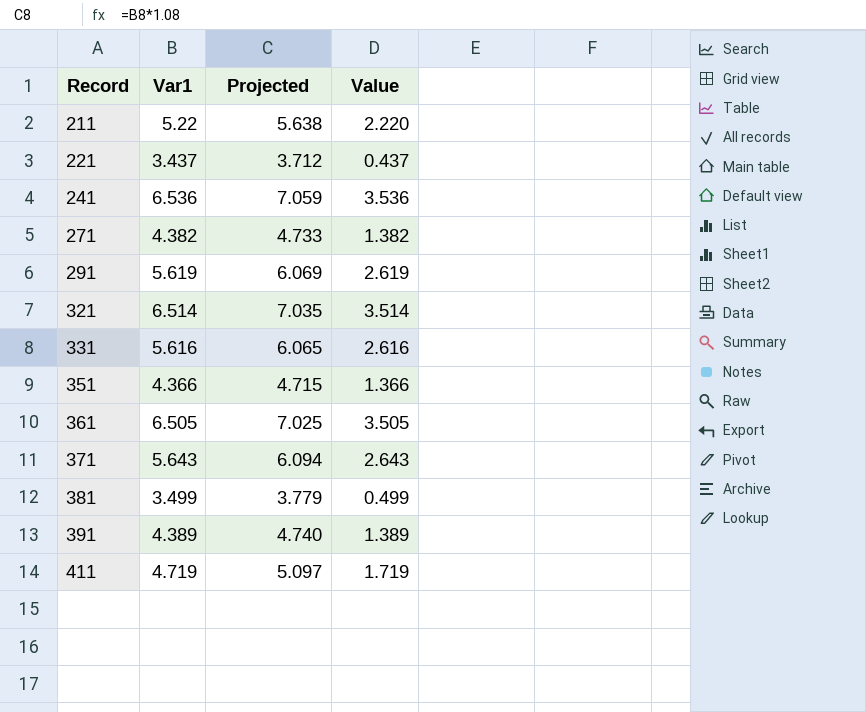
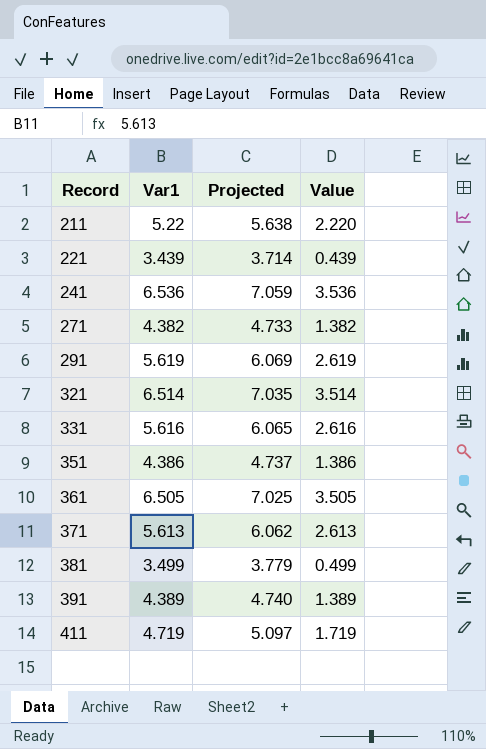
221 | Var1: 3.437 -> 3.439
221 | Projected: 3.712 -> 3.714
221 | Value: 0.437 -> 0.439
351 | Var1: 4.366 -> 4.386
351 | Projected: 4.715 -> 4.737
351 | Value: 1.366 -> 1.386
371 | Var1: 5.643 -> 5.613
371 | Projected: 6.094 -> 6.062
371 | Value: 2.643 -> 2.613

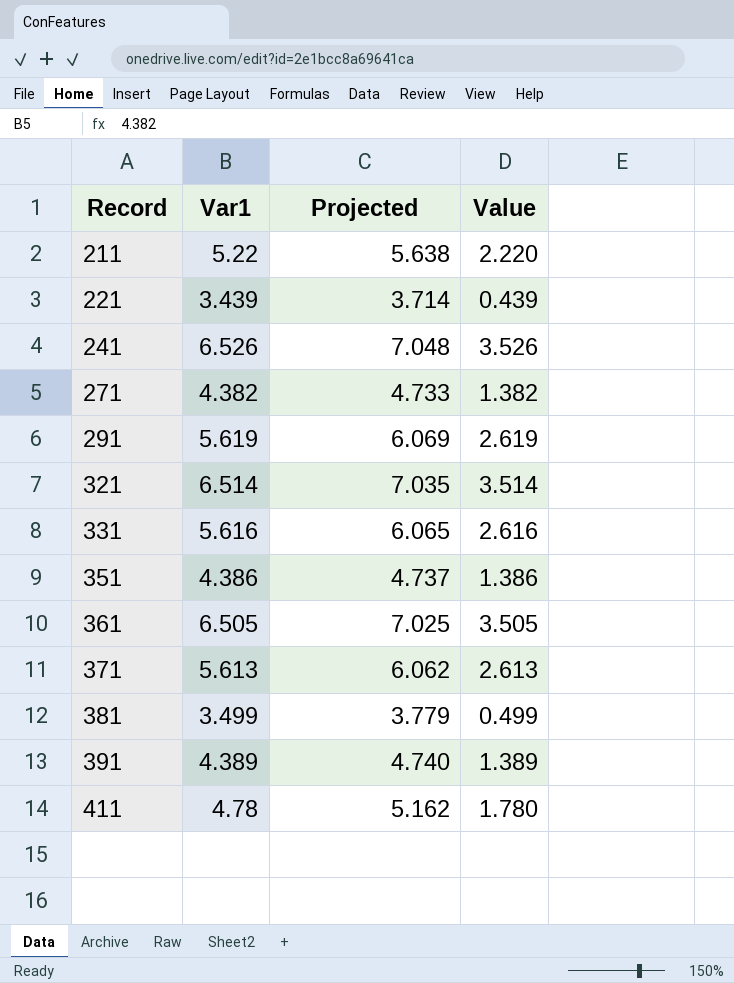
241 | Var1: 6.536 -> 6.526
241 | Projected: 7.059 -> 7.048
241 | Value: 3.536 -> 3.526
411 | Var1: 4.719 -> 4.78
411 | Projected: 5.097 -> 5.162
411 | Value: 1.719 -> 1.780

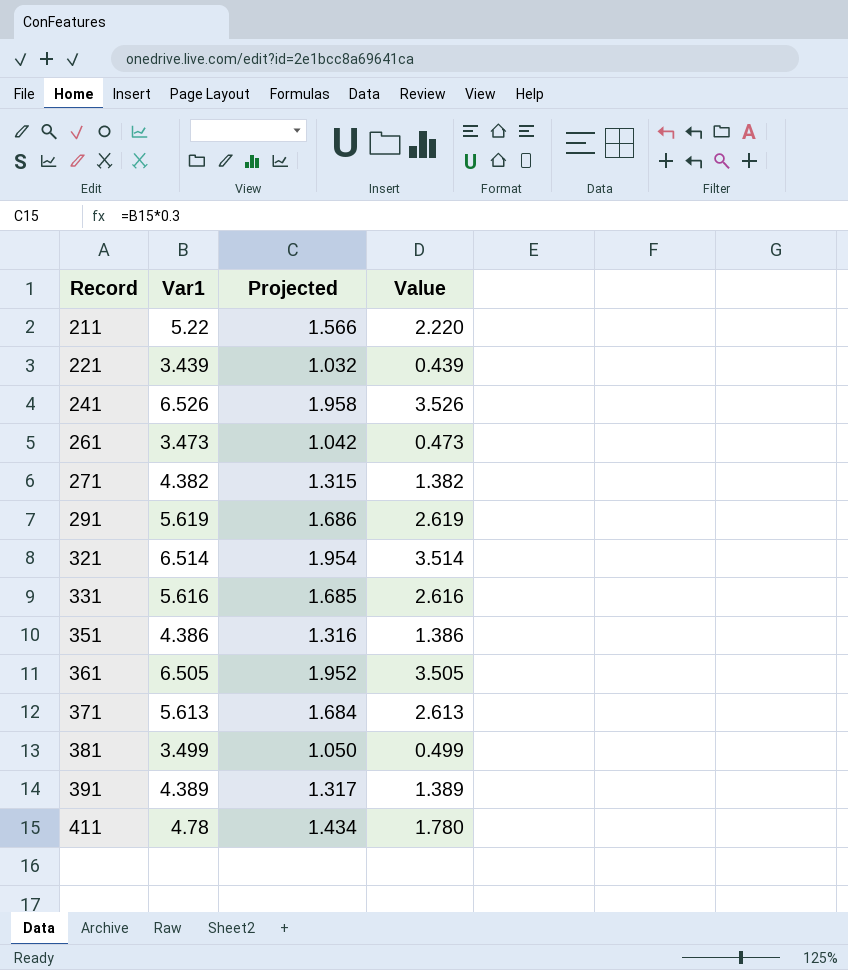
column Projected | formula: [Var1] * 1.08 -> [Var1] * 0.3
row 261: none -> 3.473 | 1.042 | 0.473

